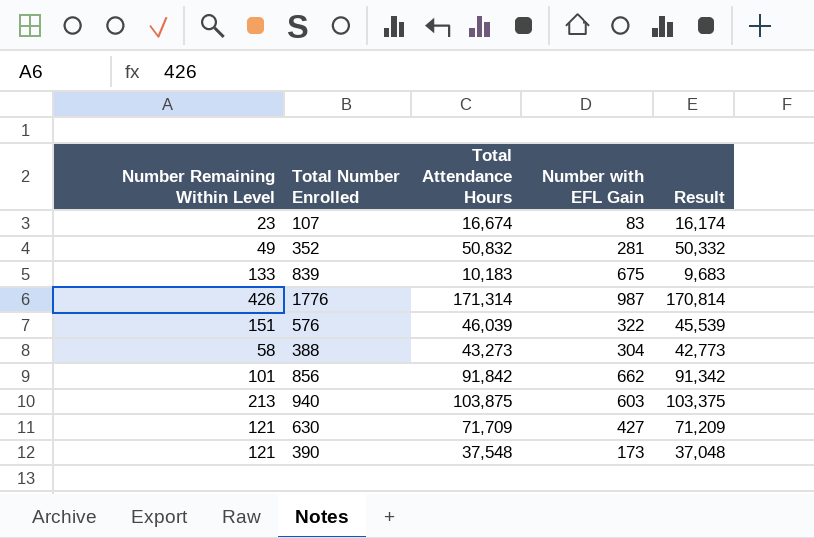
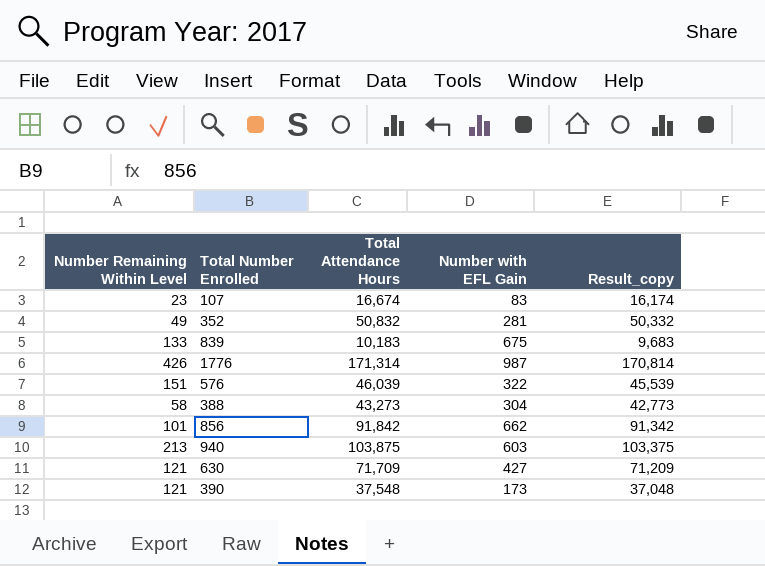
column name: Result -> Result_copy

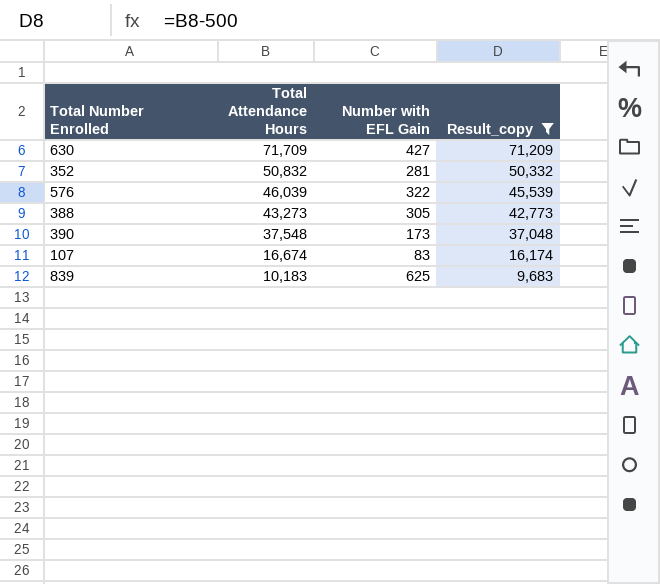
filter: none -> Result_copy <= 71,209
row order: none -> Total Attendance Hours descending
column Number Remaining Within Level | position: 1 -> none
388 | Number with EFL Gain: 304 -> 305
839 | Number with EFL Gain: 675 -> 625

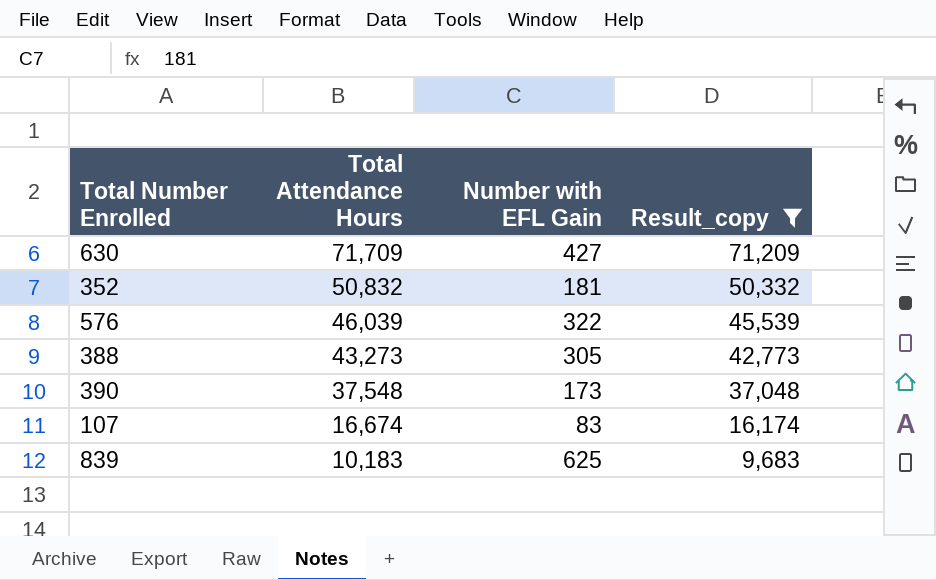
352 | Number with EFL Gain: 281 -> 181

